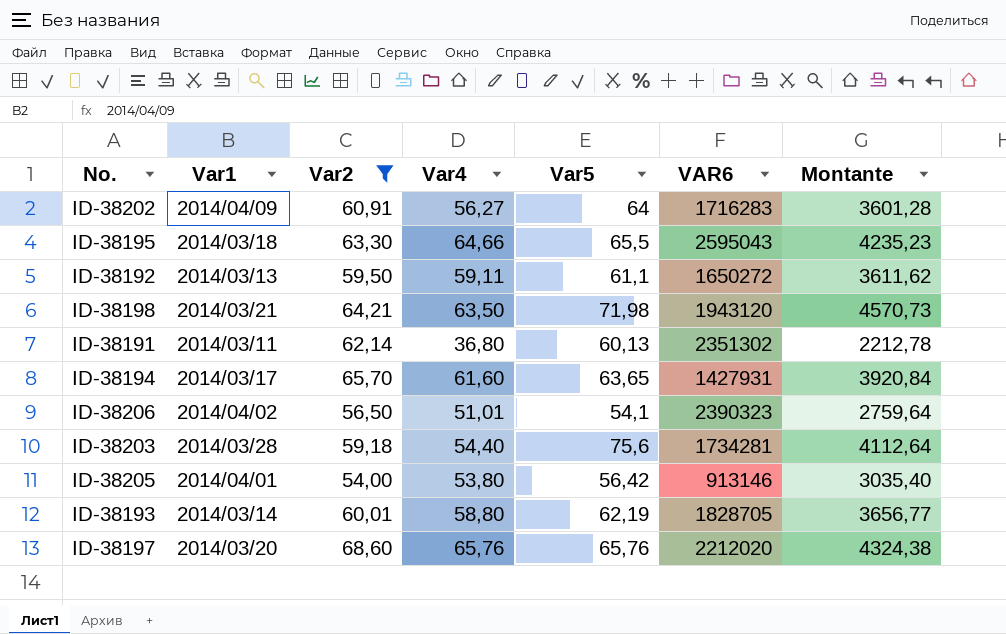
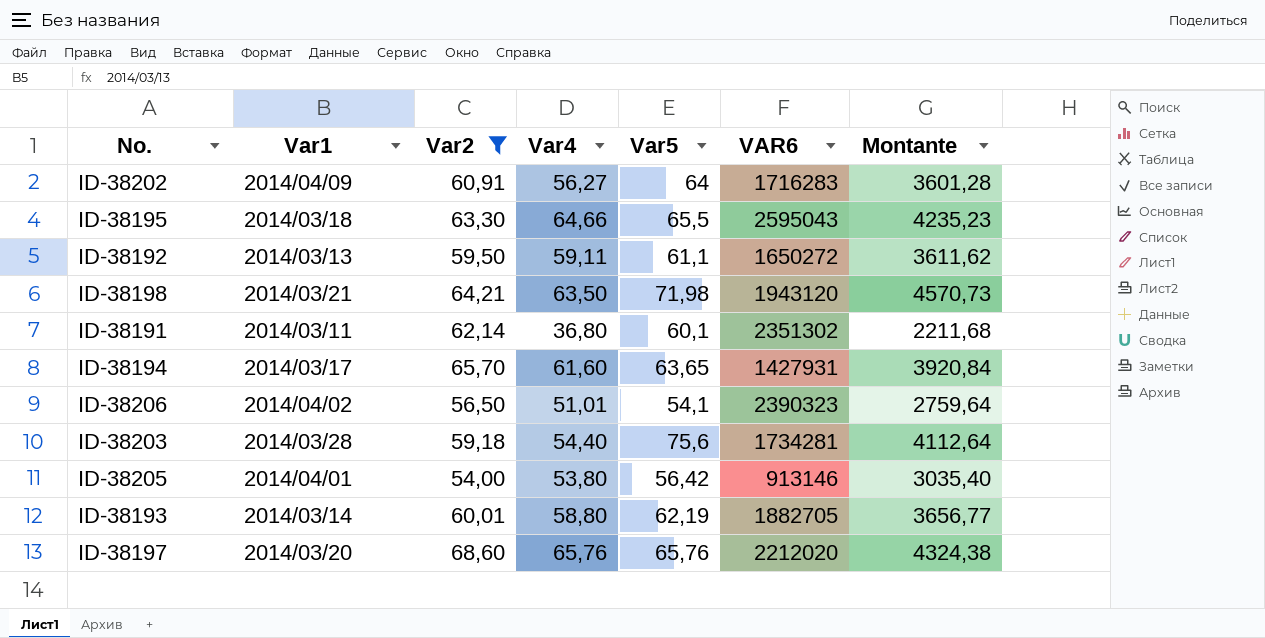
ID-38191 | Var5: 60,13 -> 60,1
ID-38191 | Montante: 2212,78 -> 2211,68
ID-38193 | VAR6: 1828705 -> 1882705

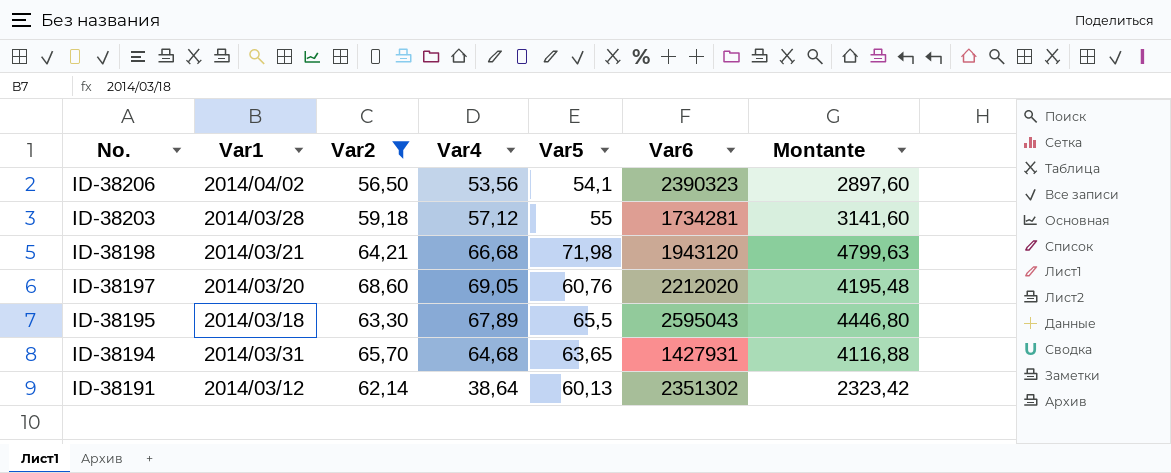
row order: none -> No. descending
column name: VAR6 -> Var6
row ID-38202: 2014/04/09 | 60,91 | 56,27 | 64 | 1716283 | 3601,28 -> none
row ID-38192: 2014/03/13 | 59,50 | 59,11 | 61,1 | 1650272 | 3611,62 -> none
row ID-38205: 2014/04/01 | 54,00 | 53,80 | 56,42 | 913146 | 3035,40 -> none
row ID-38193: 2014/03/14 | 60,01 | 58,80 | 62,19 | 1882705 | 3656,77 -> none
ID-38206 | Var4: 51,01 -> 53,56
ID-38206 | Montante: 2759,64 -> 2897,60
ID-38203 | Var4: 54,40 -> 57,12
ID-38203 | Var5: 75,6 -> 55
ID-38203 | Montante: 4112,64 -> 3141,60
ID-38198 | Var4: 63,50 -> 66,68
ID-38198 | Montante: 4570,73 -> 4799,63
ID-38197 | Var4: 65,76 -> 69,05
ID-38197 | Var5: 65,76 -> 60,76
ID-38197 | Montante: 4324,38 -> 4195,48
ID-38195 | Var4: 64,66 -> 67,89
ID-38195 | Montante: 4235,23 -> 4446,80
ID-38194 | Var1: 2014/03/17 -> 2014/03/31
ID-38194 | Var4: 61,60 -> 64,68
ID-38194 | Montante: 3920,84 -> 4116,88
ID-38191 | Var1: 2014/03/11 -> 2014/03/12
ID-38191 | Var4: 36,80 -> 38,64
ID-38191 | Var5: 60,1 -> 60,13
ID-38191 | Montante: 2211,68 -> 2323,42

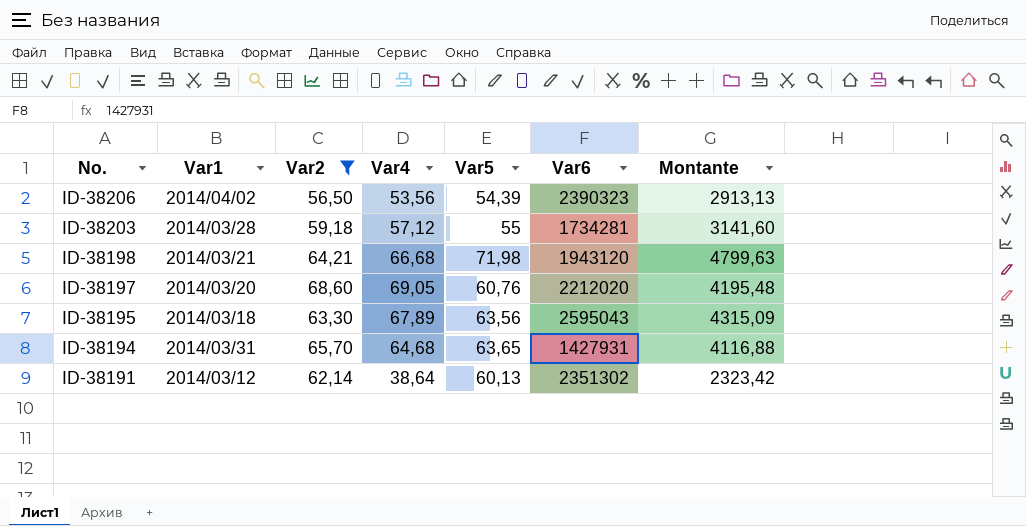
ID-38206 | Var5: 54,1 -> 54,39
ID-38206 | Montante: 2897,60 -> 2913,13
ID-38195 | Var5: 65,5 -> 63,56
ID-38195 | Montante: 4446,80 -> 4315,09

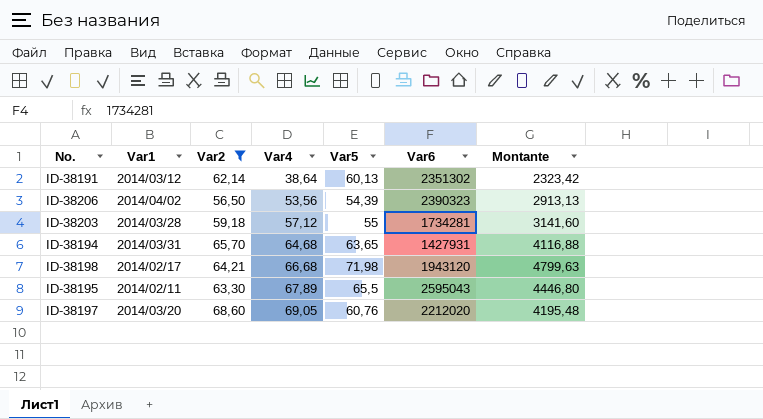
row order: No. descending -> Var4 ascending
ID-38198 | Var1: 2014/03/21 -> 2014/02/17
ID-38195 | Var1: 2014/03/18 -> 2014/02/11
ID-38195 | Var5: 63,56 -> 65,5
ID-38195 | Montante: 4315,09 -> 4446,80

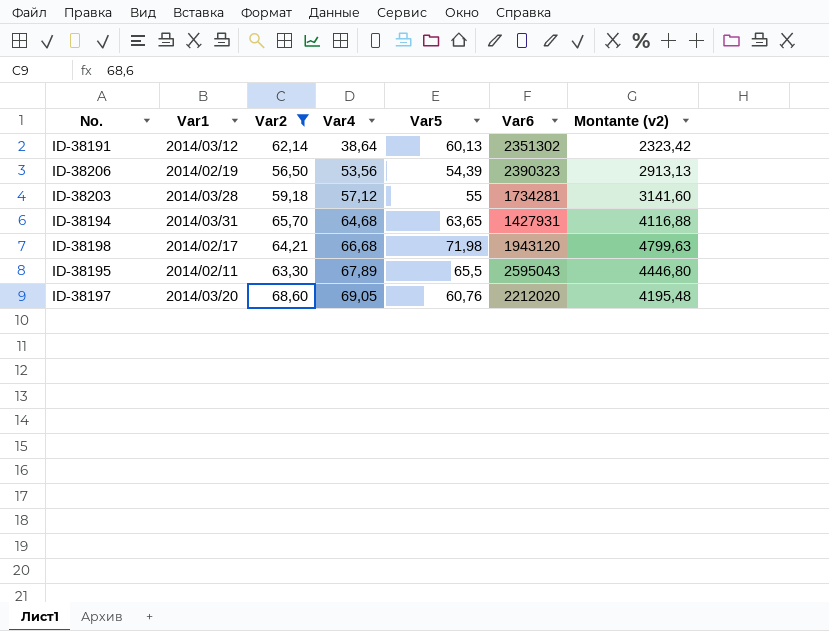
column name: Montante -> Montante (v2)
ID-38206 | Var1: 2014/04/02 -> 2014/02/19

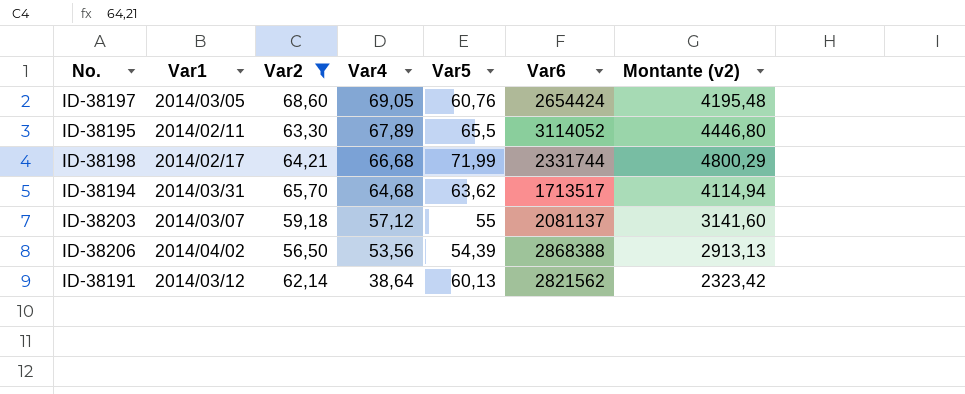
row order: Var4 ascending -> Var4 descending
ID-38197 | Var1: 2014/03/20 -> 2014/03/05
ID-38197 | Var6: 2212020 -> 2654424
ID-38195 | Var6: 2595043 -> 3114052
ID-38198 | Var5: 71,98 -> 71,99
ID-38198 | Var6: 1943120 -> 2331744
ID-38198 | Montante (v2): 4799,63 -> 4800,29
ID-38194 | Var5: 63,65 -> 63,62
ID-38194 | Var6: 1427931 -> 1713517
ID-38194 | Montante (v2): 4116,88 -> 4114,94
ID-38203 | Var1: 2014/03/28 -> 2014/03/07
ID-38203 | Var6: 1734281 -> 2081137
ID-38206 | Var1: 2014/02/19 -> 2014/04/02
ID-38206 | Var6: 2390323 -> 2868388
ID-38191 | Var6: 2351302 -> 2821562

